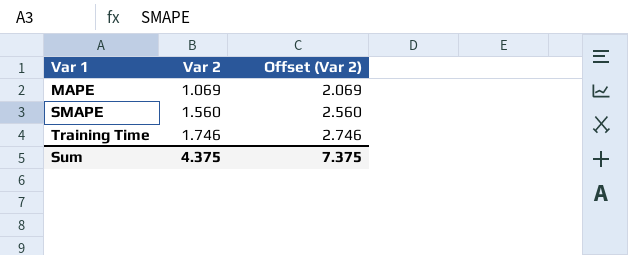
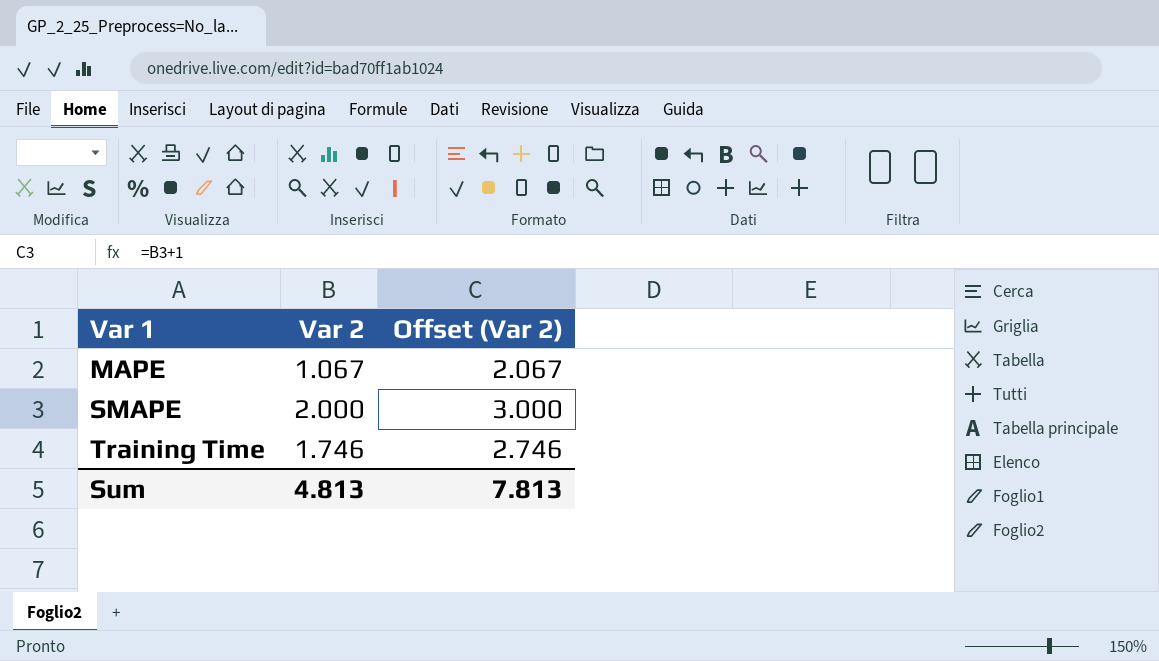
MAPE | Var 2: 1.069 -> 1.067
MAPE | Offset (Var 2): 2.069 -> 2.067
SMAPE | Var 2: 1.560 -> 2.000
SMAPE | Offset (Var 2): 2.560 -> 3.000
Sum | Var 2: 4.375 -> 4.813
Sum | Offset (Var 2): 7.375 -> 7.813

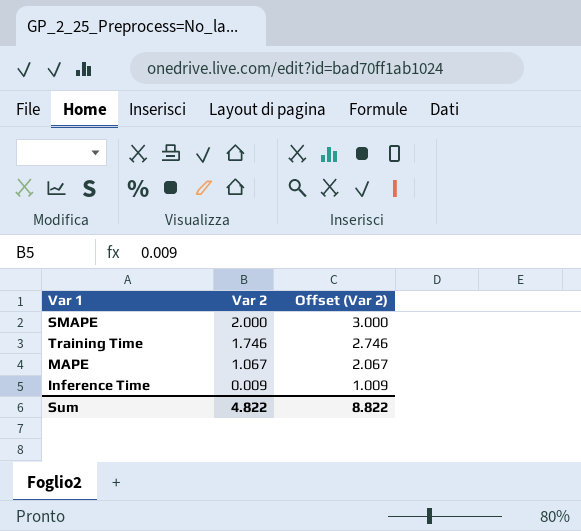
row order: Var 1 ascending -> Var 2 descending
row Inference Time: none -> 0.009 | 1.009
Sum | Var 2: 4.813 -> 4.822
Sum | Offset (Var 2): 7.813 -> 8.822

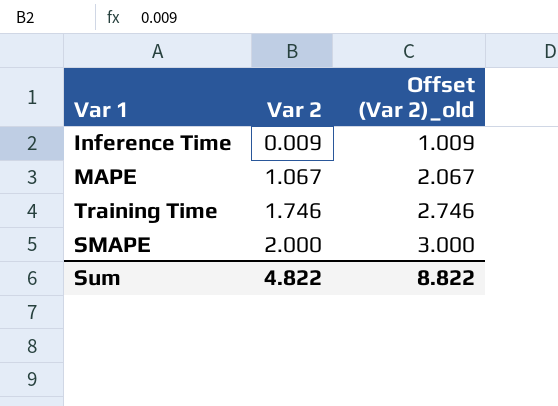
row order: Var 2 descending -> Var 2 ascending
column name: Offset (Var 2) -> Offset (Var 2)_old

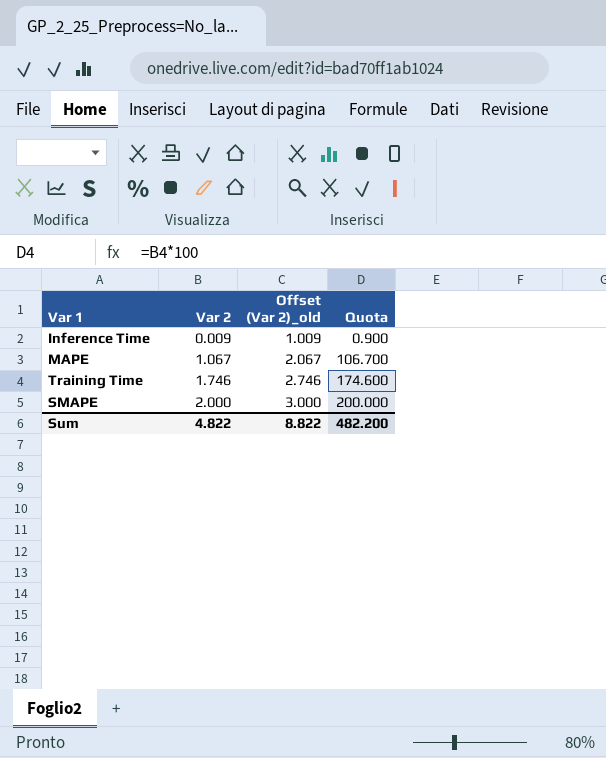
column Quota | formula: none -> [Var 2] * 100

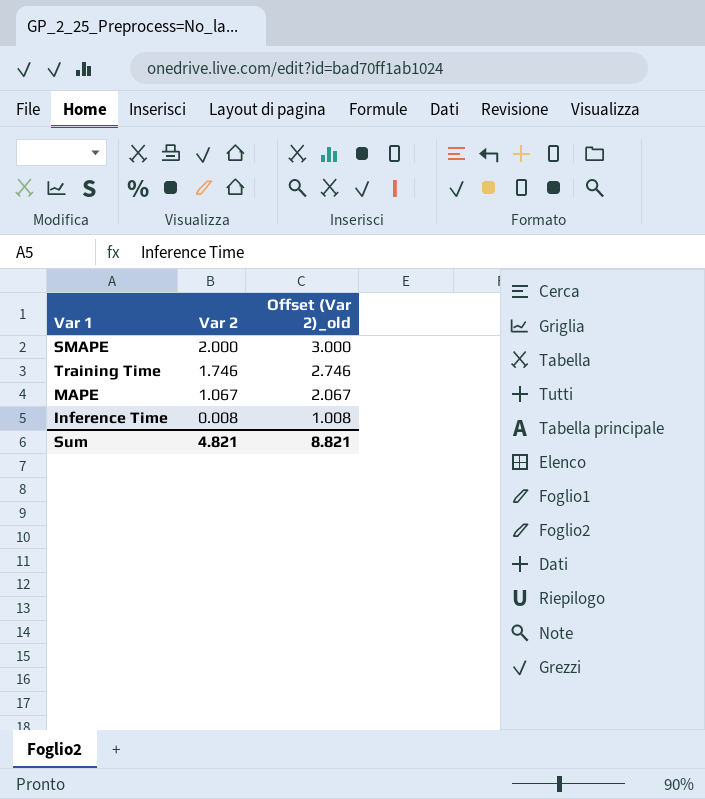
row order: Var 2 ascending -> Var 2 descending
column Quota | formula: [Var 2] * 100 -> none
Inference Time | Var 2: 0.009 -> 0.008
Inference Time | Offset (Var 2)_old: 1.009 -> 1.008
Sum | Var 2: 4.822 -> 4.821
Sum | Offset (Var 2)_old: 8.822 -> 8.821

